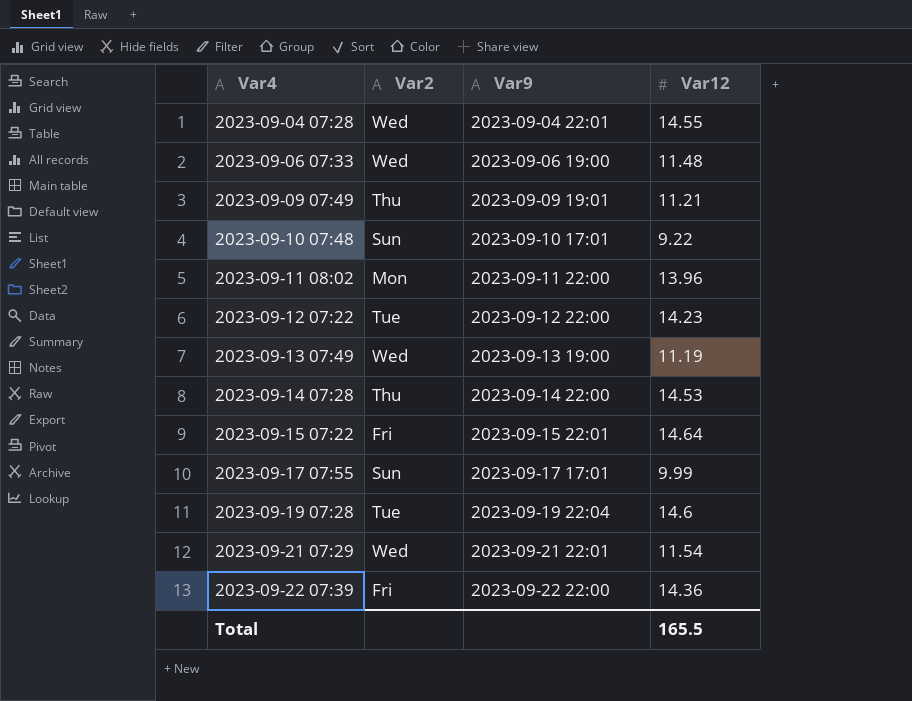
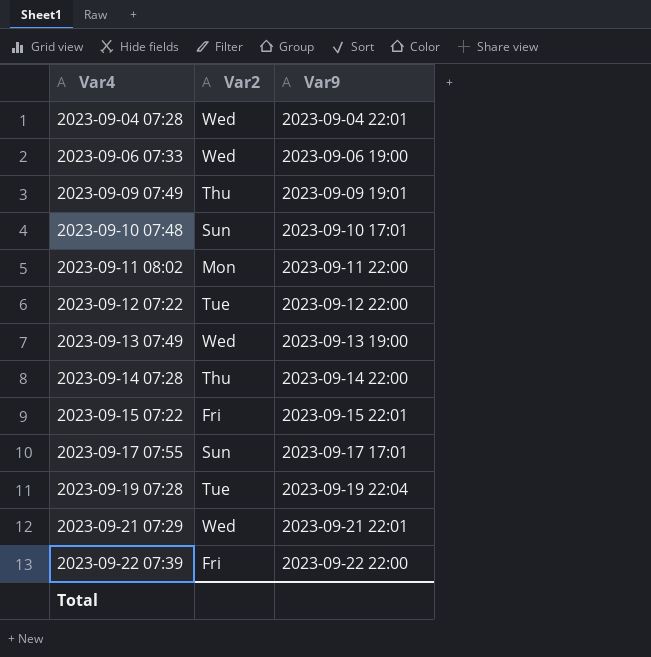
column Var12 | position: 4 -> none

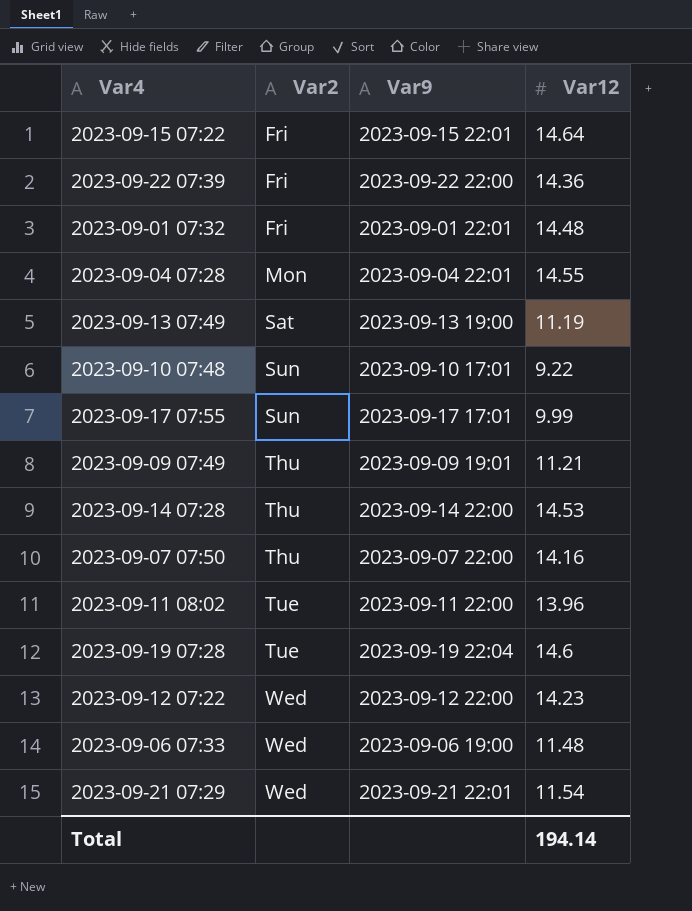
row order: Var4 ascending -> Var2 ascending
column Var12 | position: none -> 4
row 2023-09-01 07:32: none -> Fri | 2023-09-01 22:01 | 14.48
2023-09-04 07:28 | Var2: Wed -> Mon
2023-09-13 07:49 | Var2: Wed -> Sat
row 2023-09-07 07:50: none -> Thu | 2023-09-07 22:00 | 14.16
2023-09-11 08:02 | Var2: Mon -> Tue
2023-09-12 07:22 | Var2: Tue -> Wed

